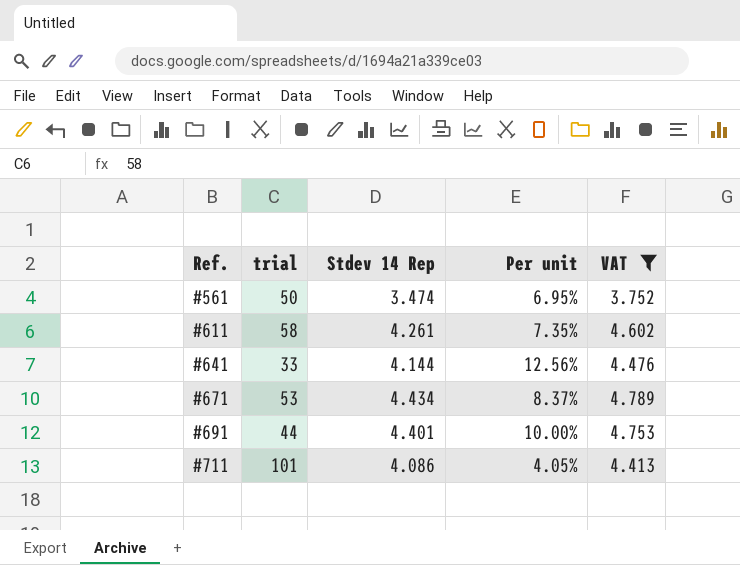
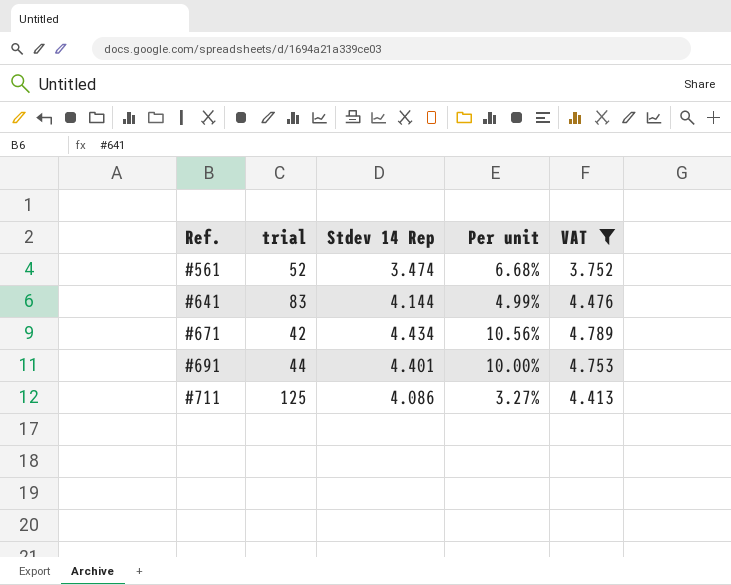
row #611: 58 | 4.261 | 7.35% | 4.602 -> none
#561 | trial: 50 -> 52
#561 | Per unit: 6.95% -> 6.68%
#641 | trial: 33 -> 83
#641 | Per unit: 12.56% -> 4.99%
#671 | trial: 53 -> 42
#671 | Per unit: 8.37% -> 10.56%
#711 | trial: 101 -> 125
#711 | Per unit: 4.05% -> 3.27%

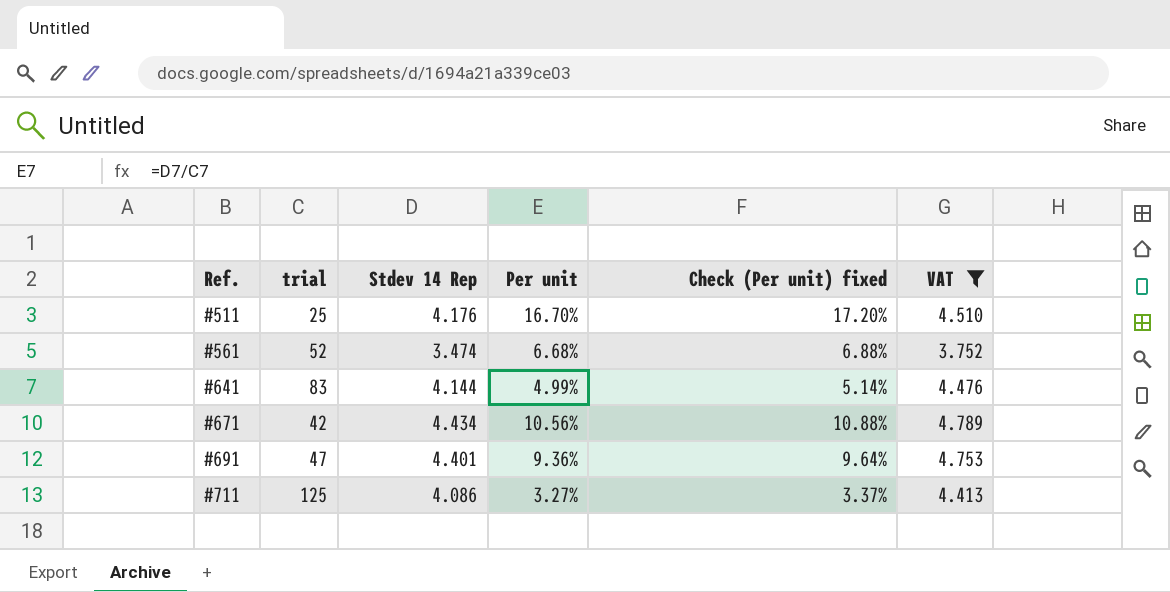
column Check (Per unit) fixed | formula: none -> [Per unit] * 1.03
row #511: none -> 25 | 4.176 | 16.70% | 17.20% | 4.510
#691 | trial: 44 -> 47
#691 | Per unit: 10.00% -> 9.36%

